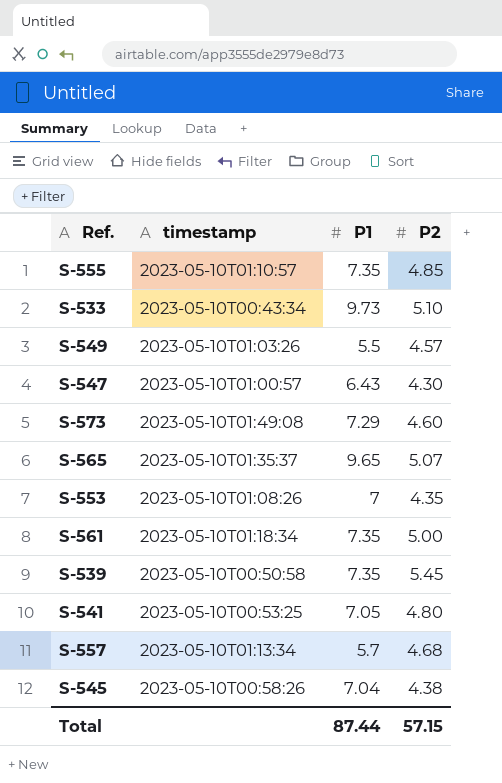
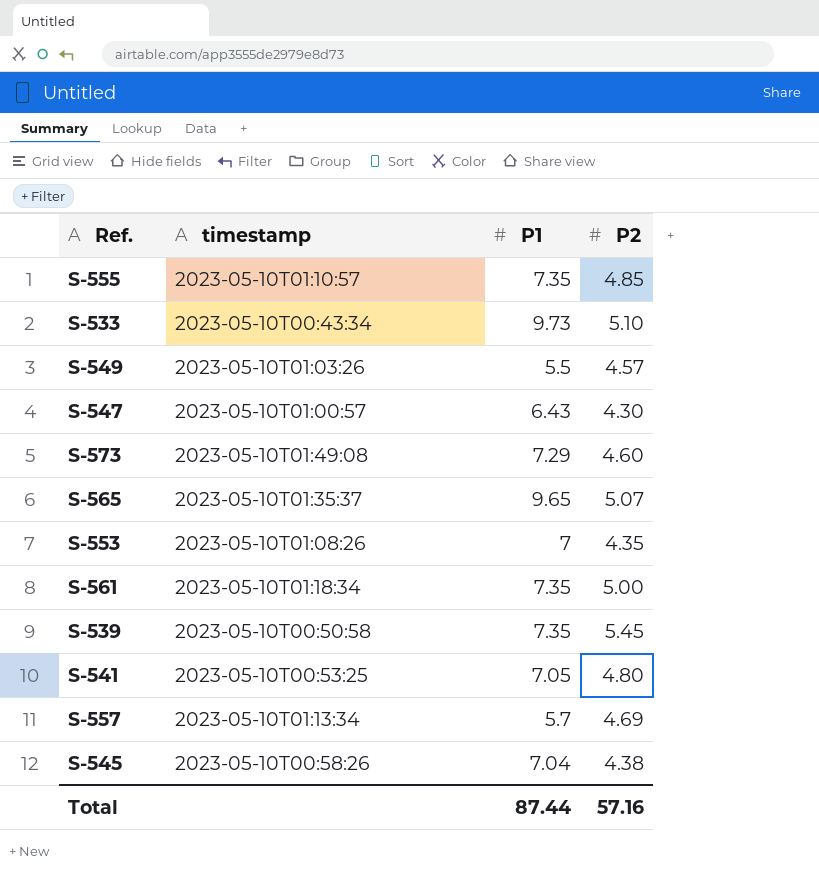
S-557 | P2: 4.68 -> 4.69
Total | P2: 57.15 -> 57.16

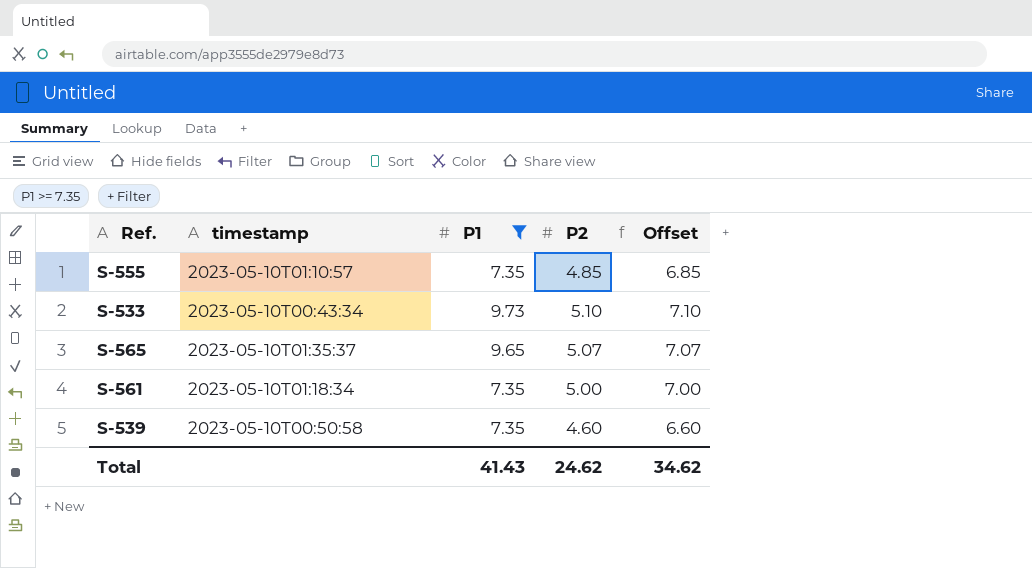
filter: none -> P1 >= 7.35
column Offset | formula: none -> [P2] + 2
S-539 | P2: 5.45 -> 4.60
Total | P1: 87.44 -> 41.43
Total | P2: 57.16 -> 24.62

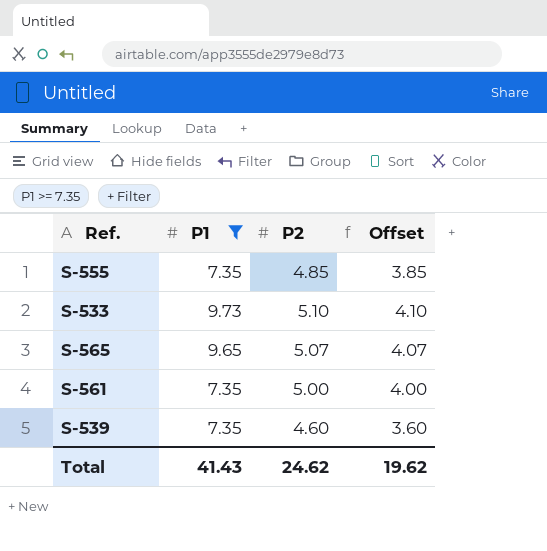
column timestamp | position: 2 -> none
column Offset | formula: [P2] + 2 -> [P2] - 1
Total | Offset: 34.62 -> 19.62

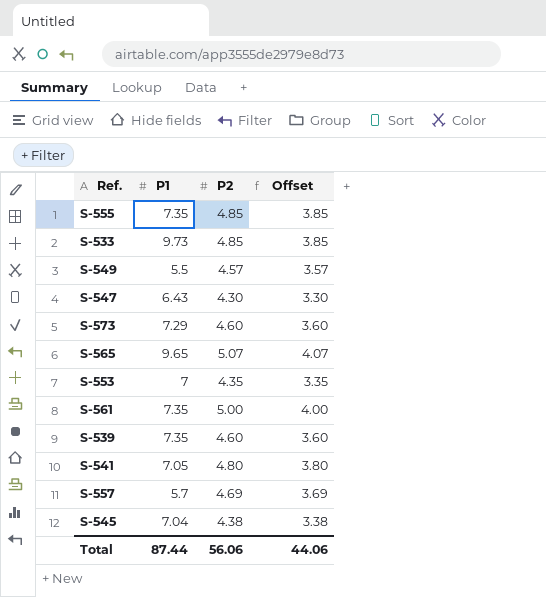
filter: P1 >= 7.35 -> none
S-533 | P2: 5.10 -> 4.85
S-533 | Offset: 4.10 -> 3.85
Total | P1: 41.43 -> 87.44
Total | P2: 24.62 -> 56.06
Total | Offset: 19.62 -> 44.06

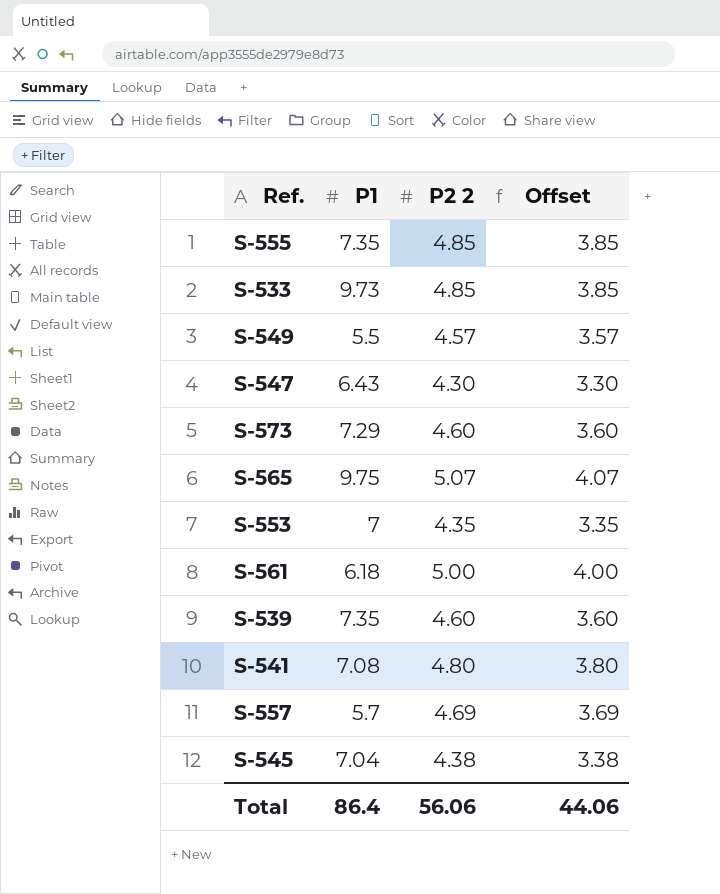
column name: P2 -> P2 2
S-565 | P1: 9.65 -> 9.75
S-561 | P1: 7.35 -> 6.18
S-541 | P1: 7.05 -> 7.08
Total | P1: 87.44 -> 86.4

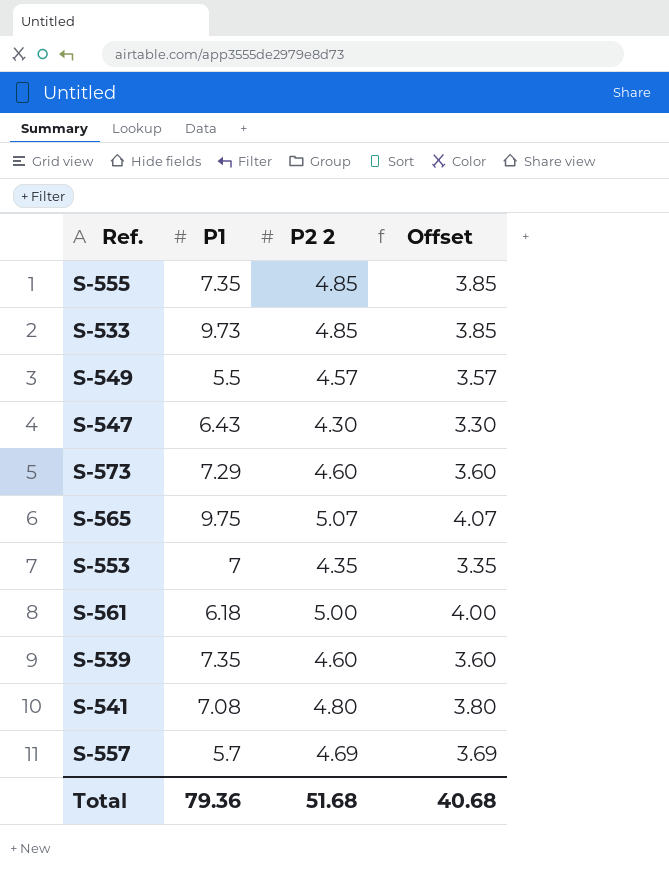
row S-545: 7.04 | 4.38 | 3.38 -> none
Total | P1: 86.4 -> 79.36
Total | P2 2: 56.06 -> 51.68
Total | Offset: 44.06 -> 40.68

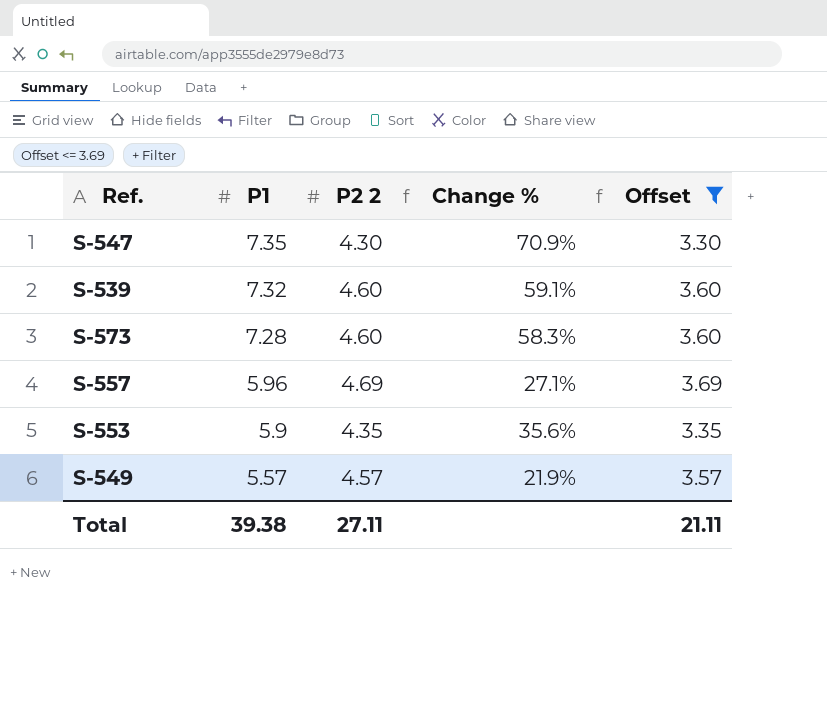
filter: none -> Offset <= 3.69
row order: none -> P1 descending
column Change % | formula: none -> ([P1] - [P2 2]) / [P2 2]
S-547 | P1: 6.43 -> 7.35
S-539 | P1: 7.35 -> 7.32
S-573 | P1: 7.29 -> 7.28
S-557 | P1: 5.7 -> 5.96
S-553 | P1: 7 -> 5.9
S-549 | P1: 5.5 -> 5.57
Total | P1: 79.36 -> 39.38
Total | P2 2: 51.68 -> 27.11
Total | Offset: 40.68 -> 21.11

